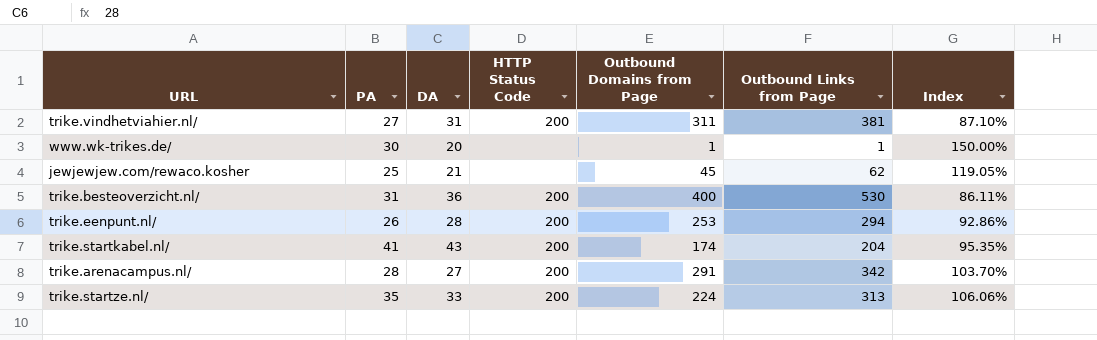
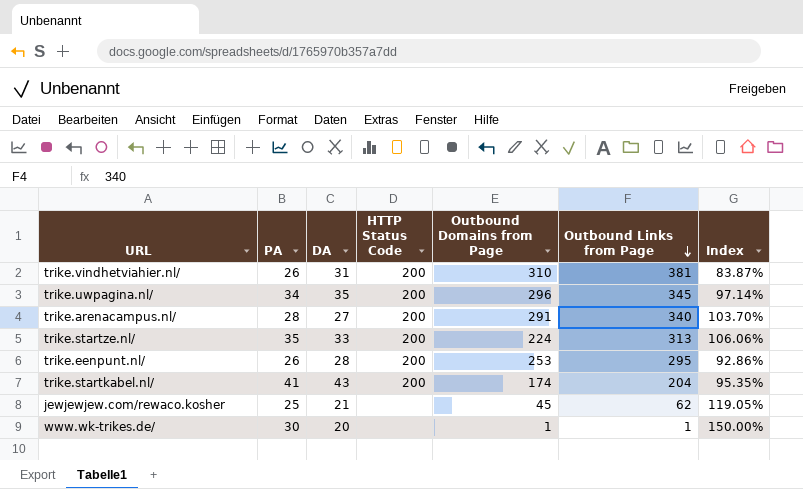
row order: none -> Outbound Links from Page descending
row trike.besteoverzicht.nl/: 31 | 36 | 200 | 400 | 530 | 86.11% -> none
trike.vindhetviahier.nl/ | PA: 27 -> 26
trike.vindhetviahier.nl/ | Outbound Domains from Page: 311 -> 310
trike.vindhetviahier.nl/ | Index: 87.10% -> 83.87%
row trike.uwpagina.nl/: none -> 34 | 35 | 200 | 296 | 345 | 97.14%
trike.arenacampus.nl/ | Outbound Links from Page: 342 -> 340
trike.eenpunt.nl/ | Outbound Links from Page: 294 -> 295

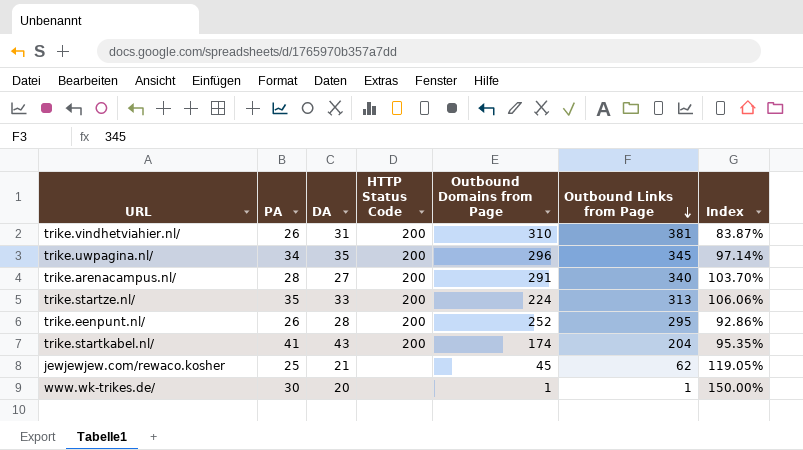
trike.eenpunt.nl/ | Outbound Domains from Page: 253 -> 252

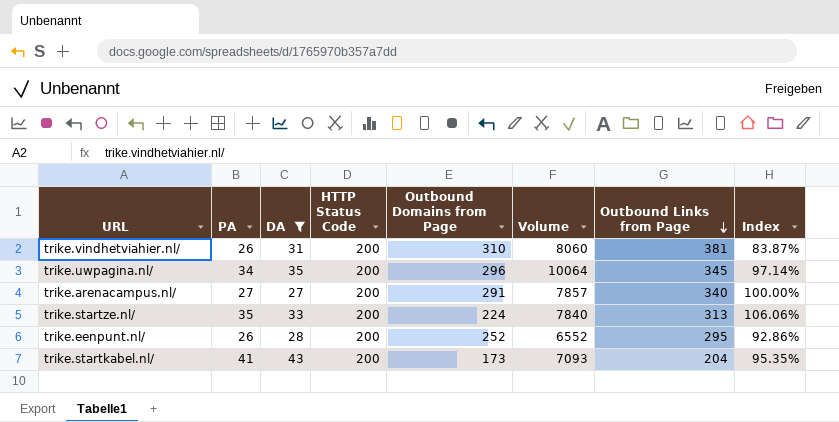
filter: none -> DA >= 27
column Volume | formula: none -> [PA] * [Outbound Domains from Page]
trike.arenacampus.nl/ | PA: 28 -> 27
trike.arenacampus.nl/ | Index: 103.70% -> 100.00%
trike.startkabel.nl/ | Outbound Domains from Page: 174 -> 173

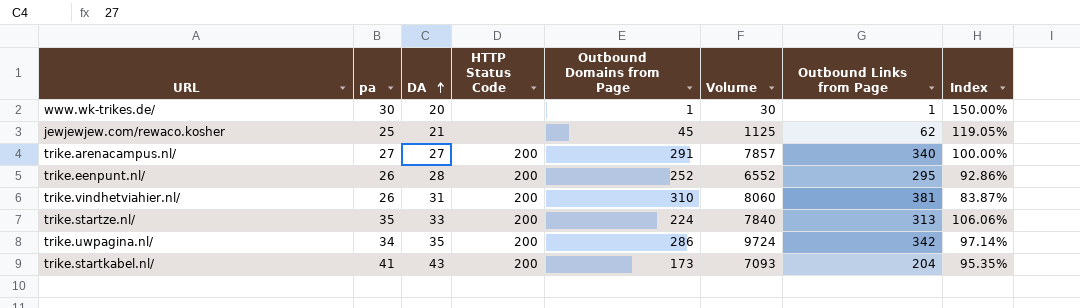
filter: DA >= 27 -> none
row order: Outbound Links from Page descending -> DA ascending
column name: PA -> pa
trike.uwpagina.nl/ | Outbound Domains from Page: 296 -> 286
trike.uwpagina.nl/ | Volume: 10064 -> 9724
trike.uwpagina.nl/ | Outbound Links from Page: 345 -> 342

